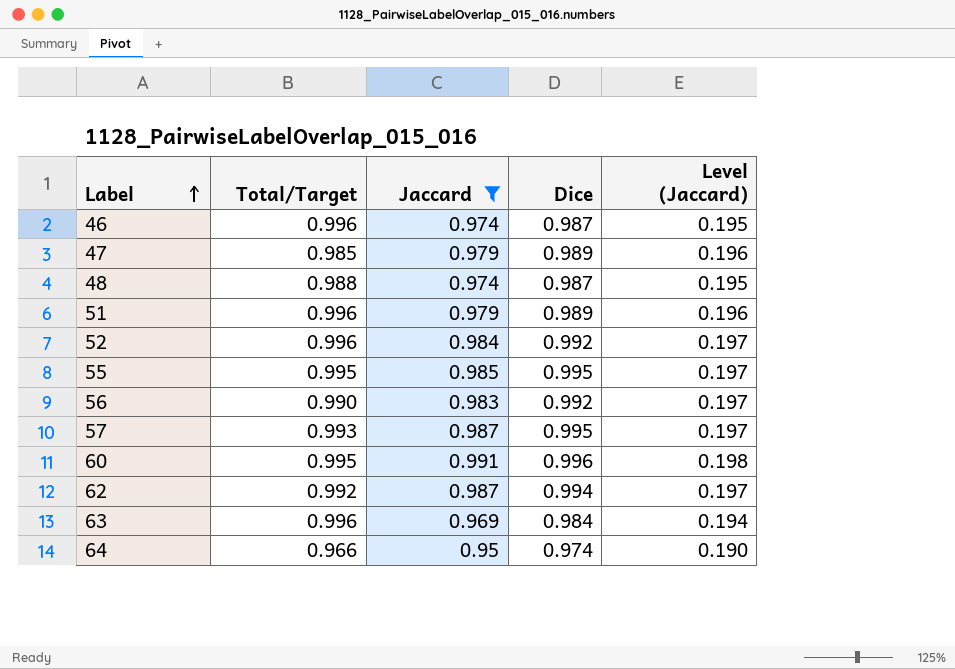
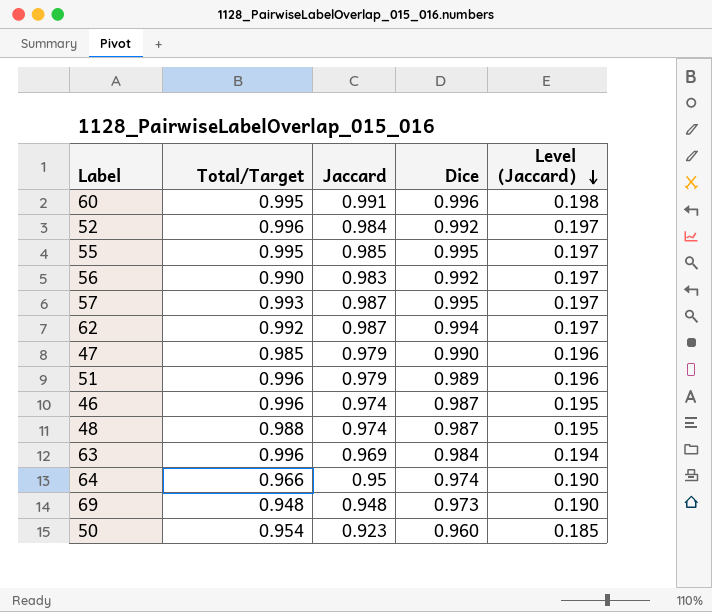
filter: Jaccard >= 0.95 -> none
row order: Label ascending -> Level (Jaccard) descending
47 | Dice: 0.989 -> 0.990

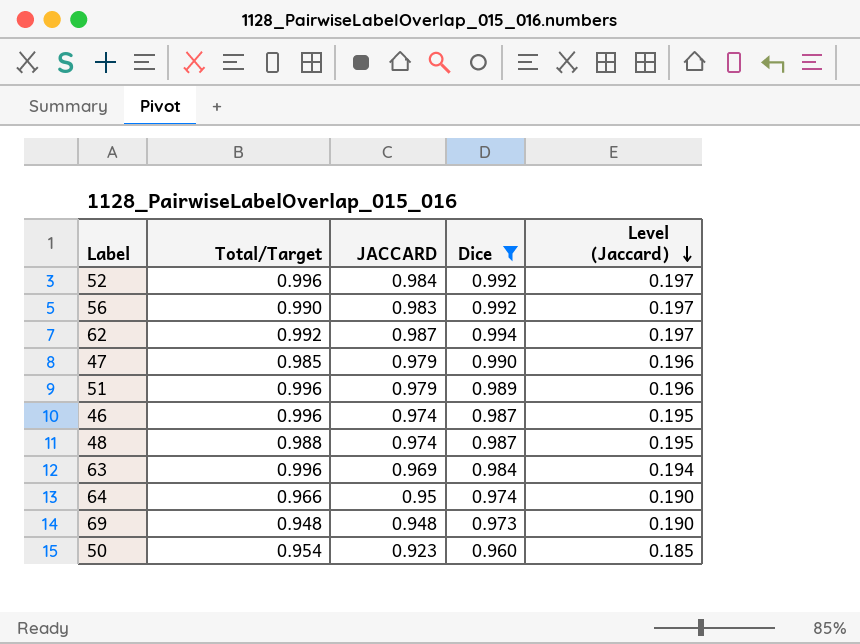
filter: none -> Dice <= 0.994
column name: Jaccard -> JACCARD

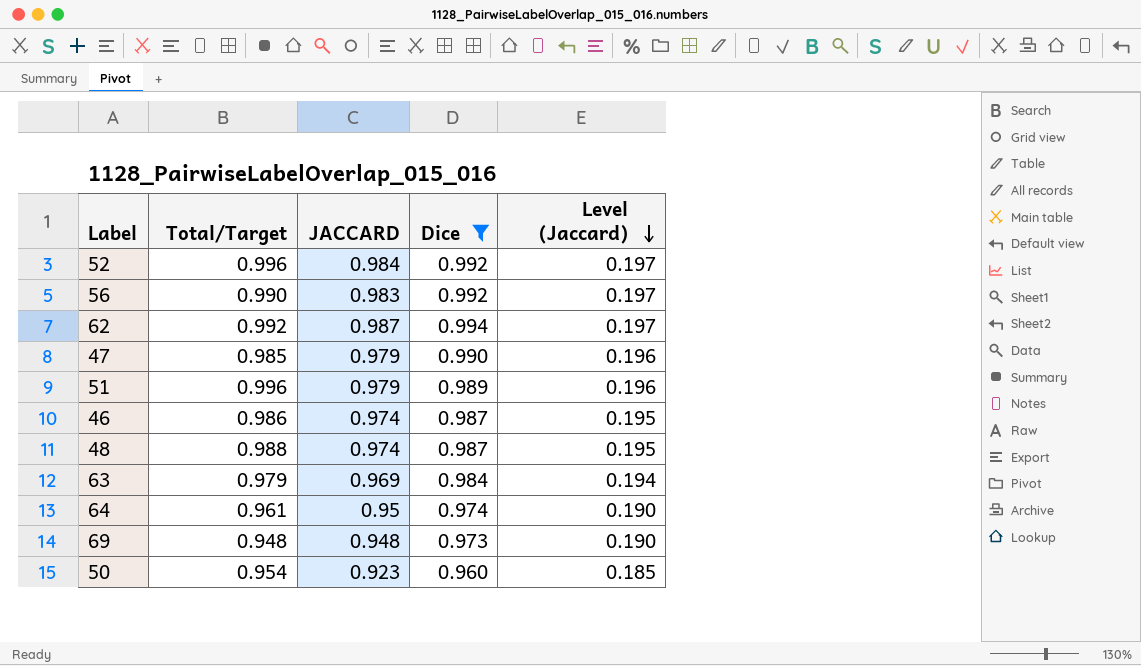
46 | Total/Target: 0.996 -> 0.986
63 | Total/Target: 0.996 -> 0.979
64 | Total/Target: 0.966 -> 0.961

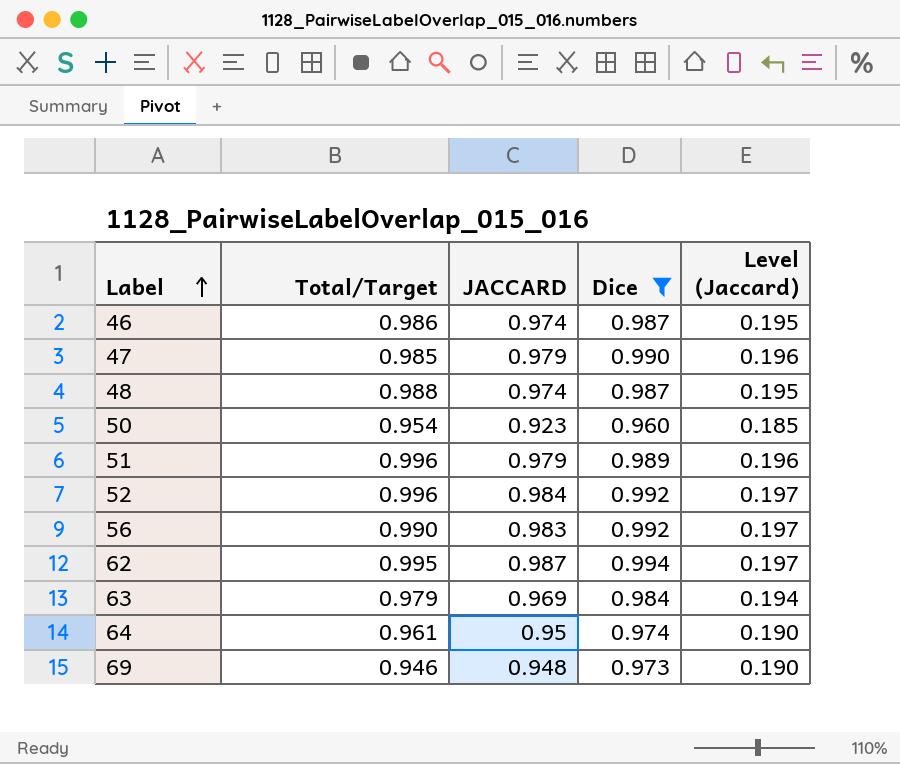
row order: Level (Jaccard) descending -> Label ascending
62 | Total/Target: 0.992 -> 0.995
69 | Total/Target: 0.948 -> 0.946

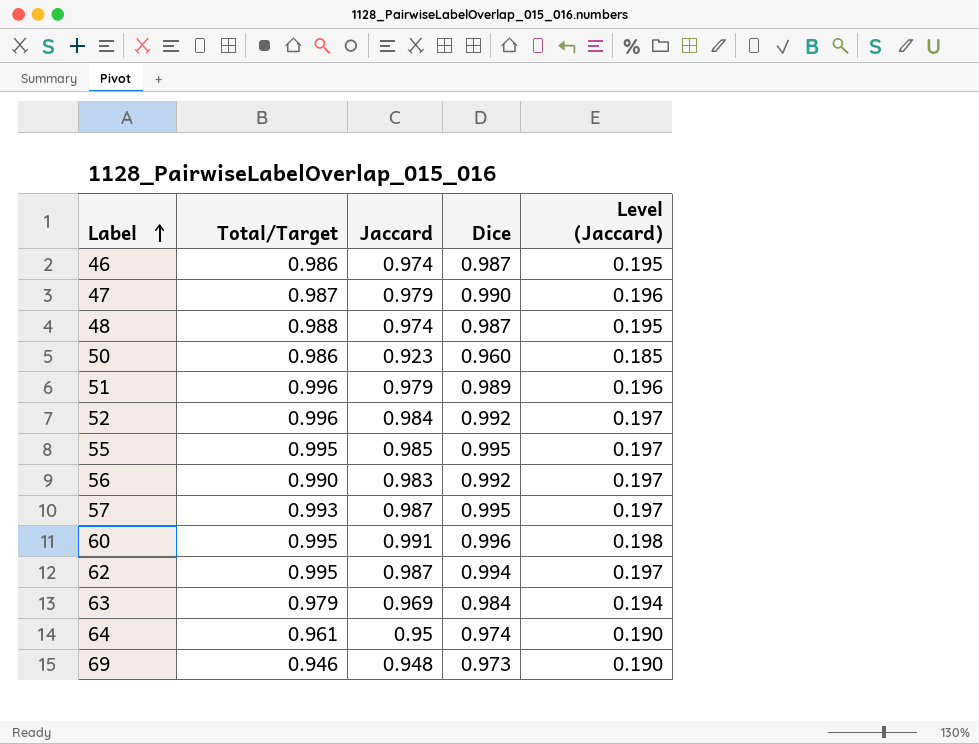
filter: Dice <= 0.994 -> none
column name: JACCARD -> Jaccard
47 | Total/Target: 0.985 -> 0.987
50 | Total/Target: 0.954 -> 0.986

